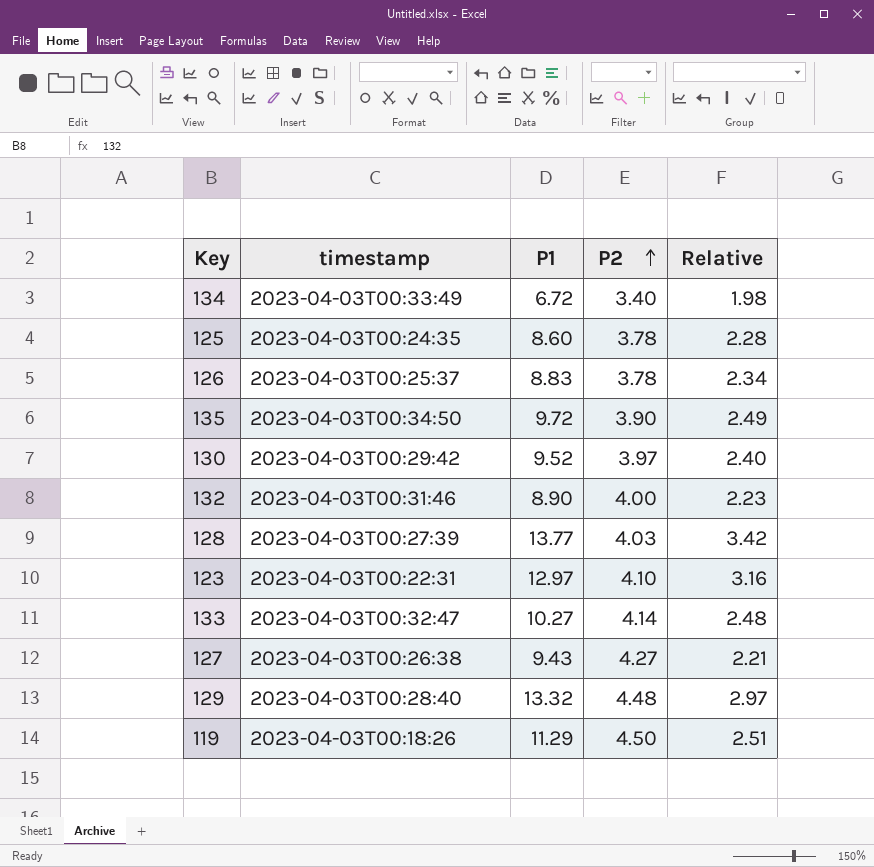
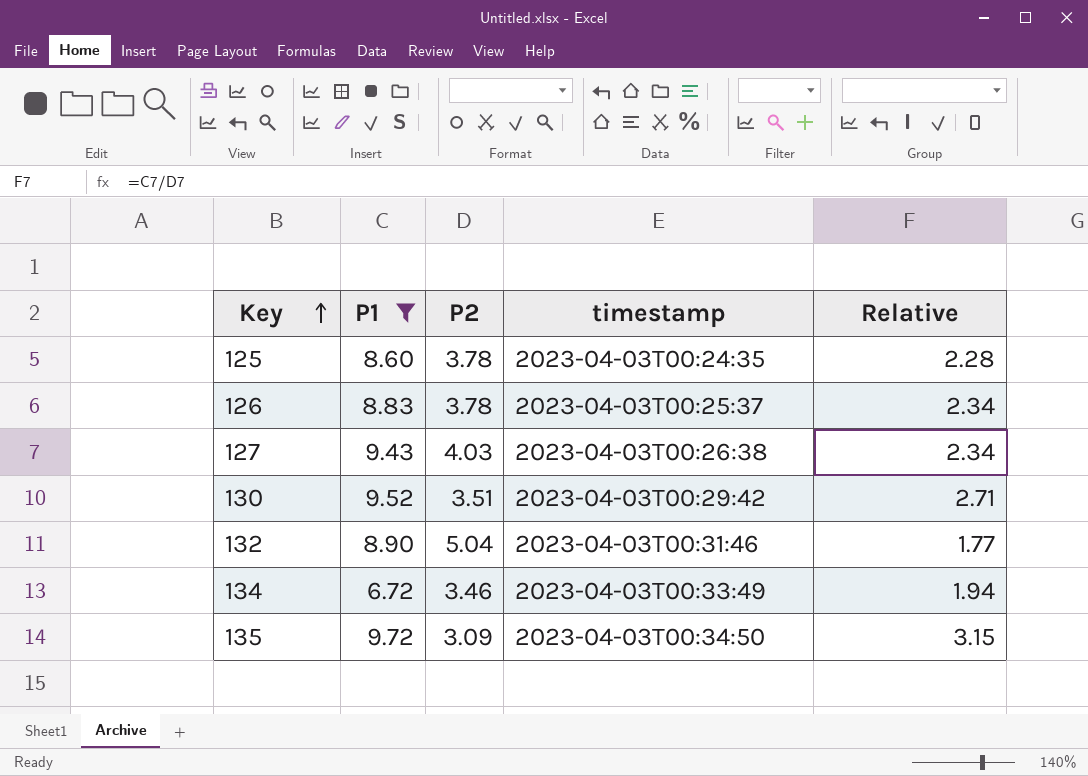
filter: none -> P1 <= 9.72
row order: P2 ascending -> Key ascending
column timestamp | position: 2 -> 4
127 | P2: 4.27 -> 4.03
127 | Relative: 2.21 -> 2.34
130 | P2: 3.97 -> 3.51
130 | Relative: 2.40 -> 2.71
132 | P2: 4.00 -> 5.04
132 | Relative: 2.23 -> 1.77
134 | P2: 3.40 -> 3.46
134 | Relative: 1.98 -> 1.94
135 | P2: 3.90 -> 3.09
135 | Relative: 2.49 -> 3.15

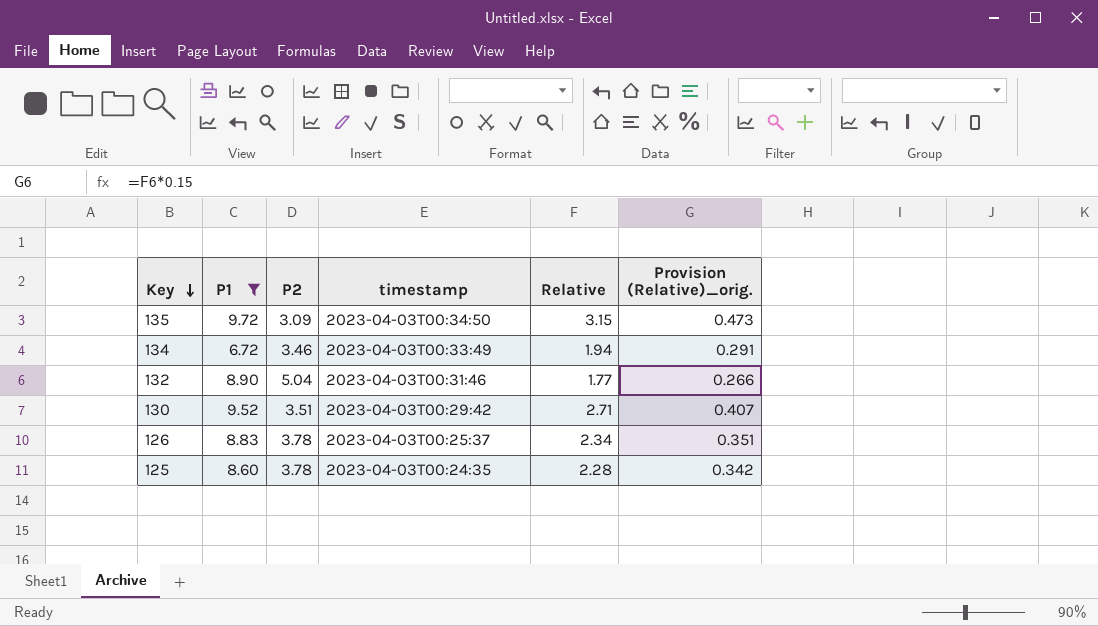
row order: Key ascending -> Key descending
column Provision (Relative)_orig. | formula: none -> [Relative] * 0.15
row 127: 9.43 | 4.03 | 2023-04-03T00:26:38 | 2.34 -> none

